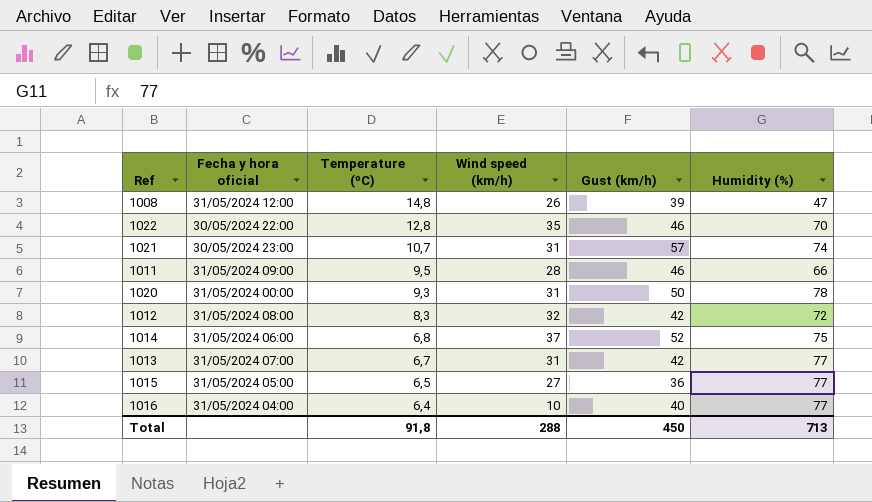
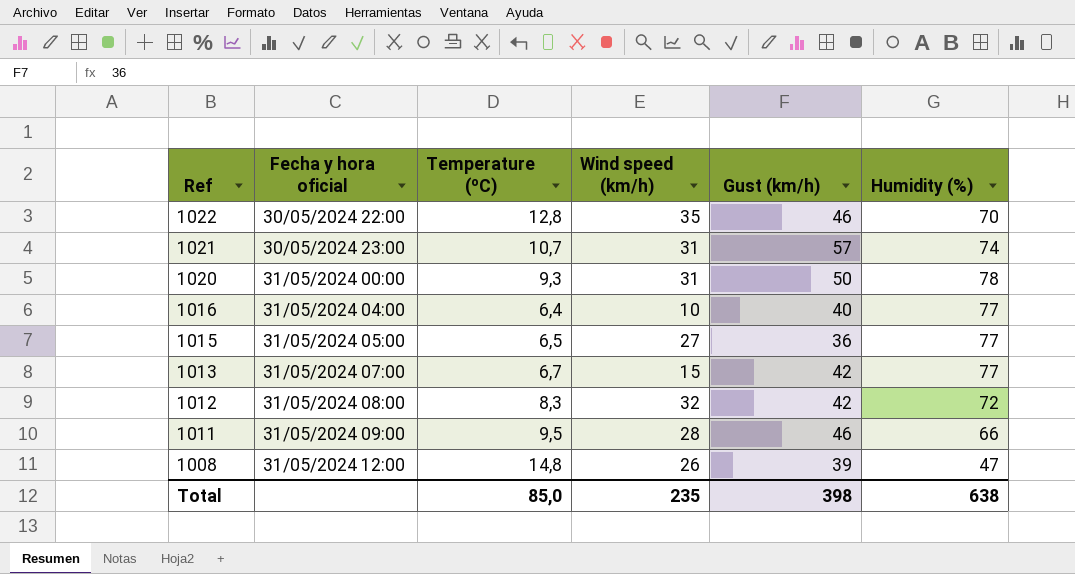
row order: Temperature (ºC) descending -> Ref descending
row 1014: 31/05/2024 06:00 | 6,8 | 37 | 52 | 75 -> none
1013 | Wind speed (km/h): 31 -> 15
Total | Temperature (ºC): 91,8 -> 85,0
Total | Wind speed (km/h): 288 -> 235
Total | Gust (km/h): 450 -> 398
Total | Humidity (%): 713 -> 638

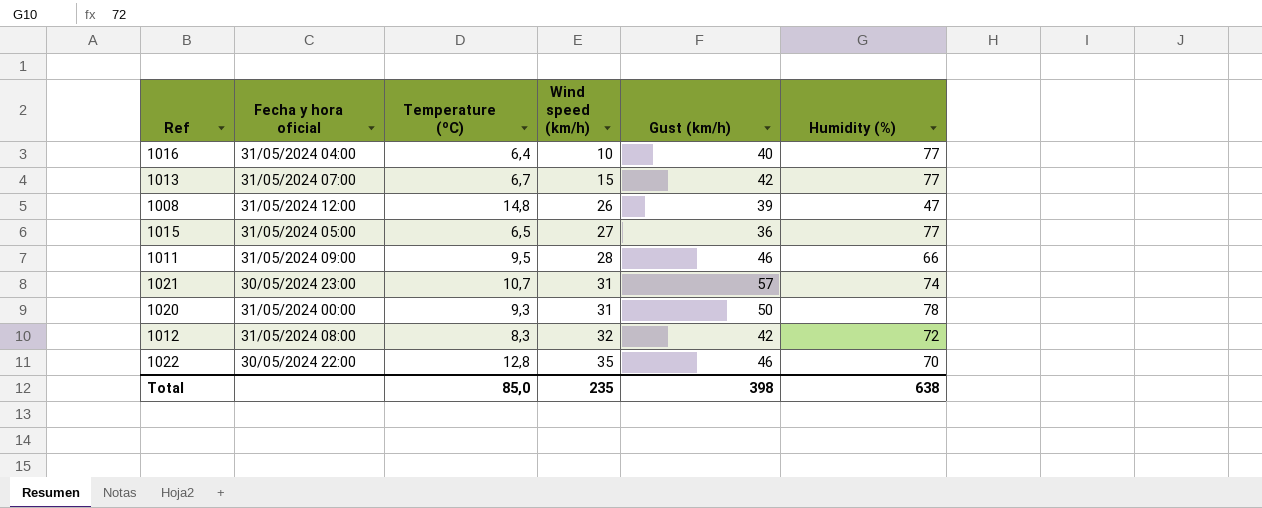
row order: Ref descending -> Wind speed (km/h) ascending

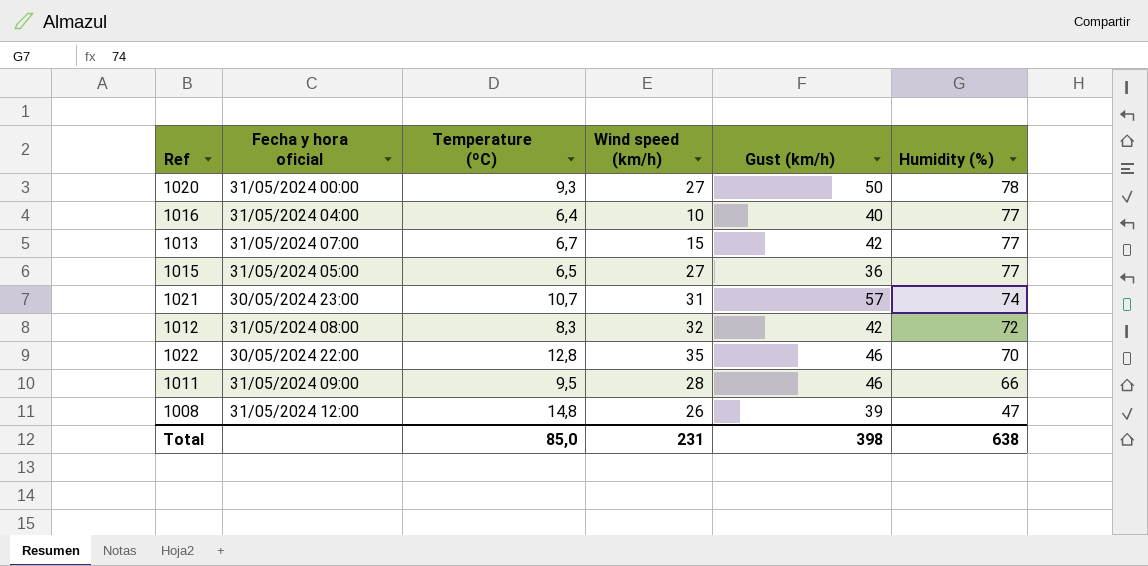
row order: Wind speed (km/h) ascending -> Humidity (%) descending
1020 | Wind speed (km/h): 31 -> 27
Total | Wind speed (km/h): 235 -> 231

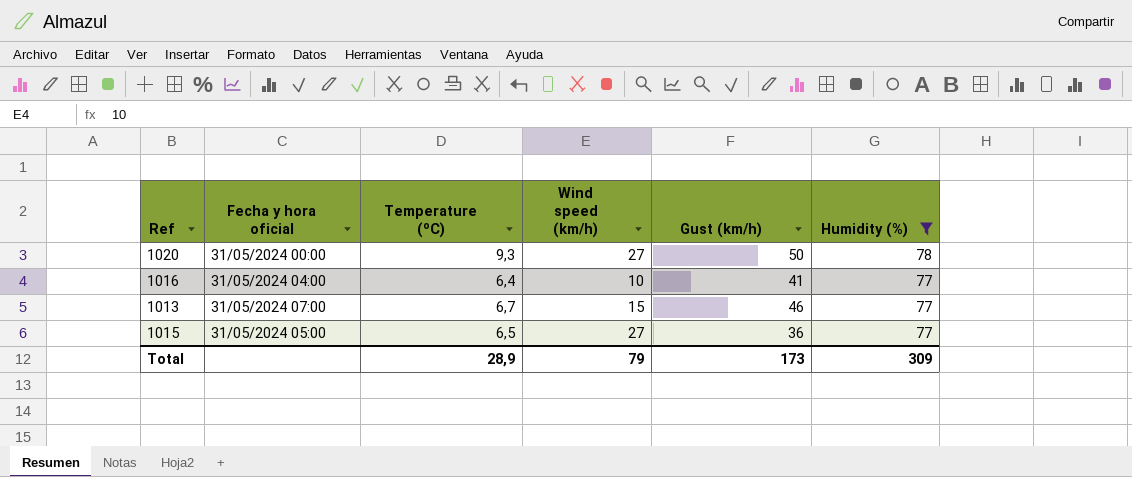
filter: none -> Humidity (%) >= 77
1016 | Gust (km/h): 40 -> 41
1013 | Gust (km/h): 42 -> 46
Total | Temperature (ºC): 85,0 -> 28,9
Total | Wind speed (km/h): 231 -> 79
Total | Gust (km/h): 398 -> 173
Total | Humidity (%): 638 -> 309

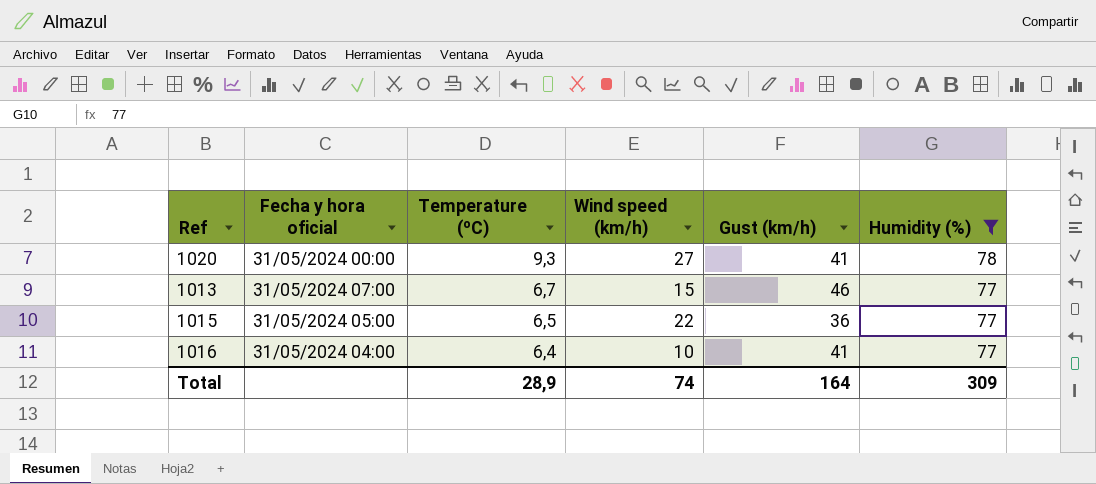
row order: Humidity (%) descending -> Temperature (ºC) descending
1020 | Gust (km/h): 50 -> 41
1015 | Wind speed (km/h): 27 -> 22
Total | Wind speed (km/h): 79 -> 74
Total | Gust (km/h): 173 -> 164

